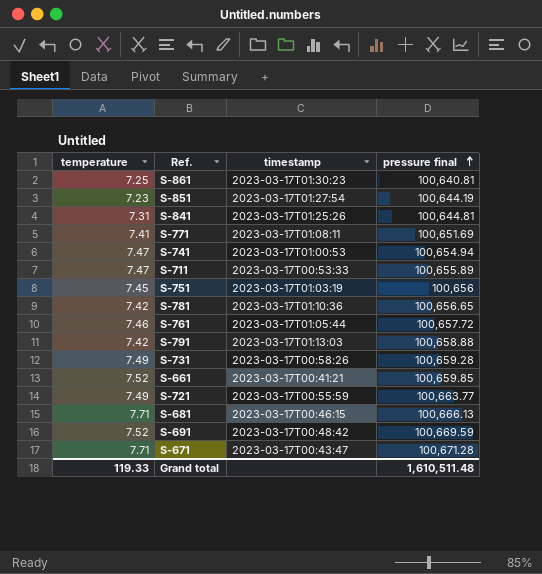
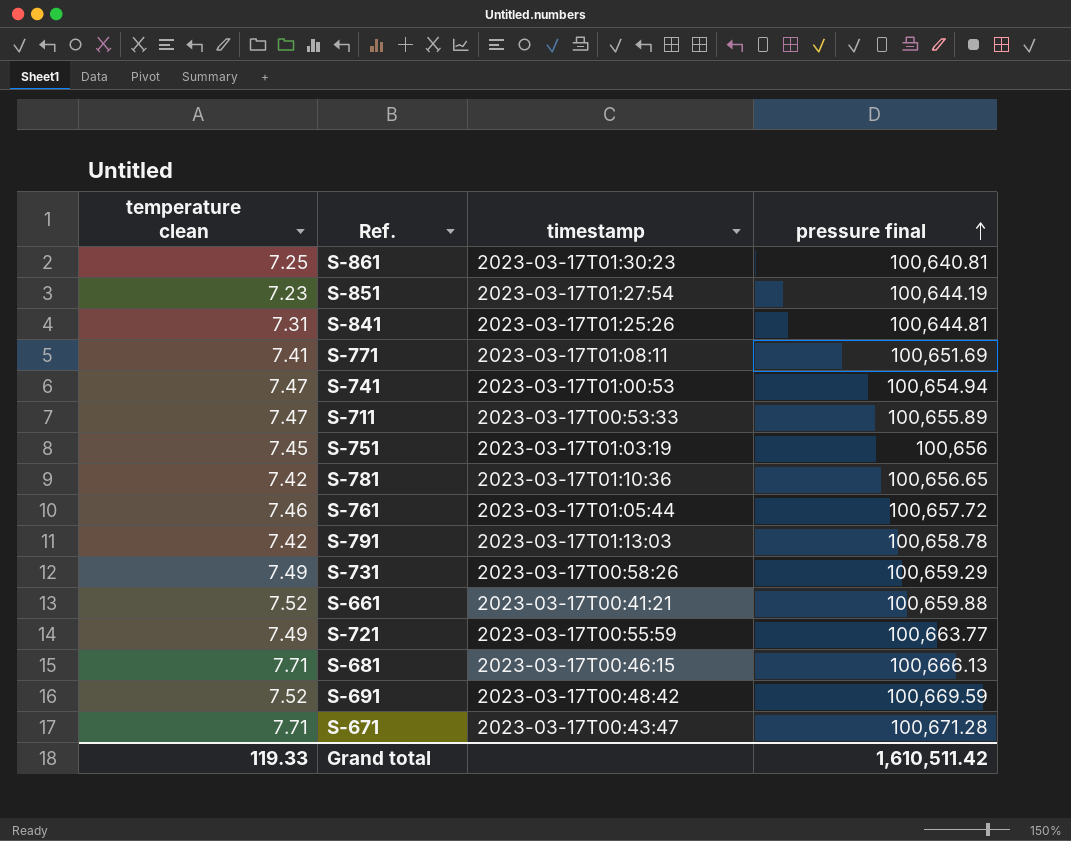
column name: temperature -> temperature clean
S-791 | pressure final: 100,658.88 -> 100,658.78
S-731 | pressure final: 100,659.28 -> 100,659.29
S-661 | pressure final: 100,659.85 -> 100,659.88
Grand total | pressure final: 1,610,511.48 -> 1,610,511.42

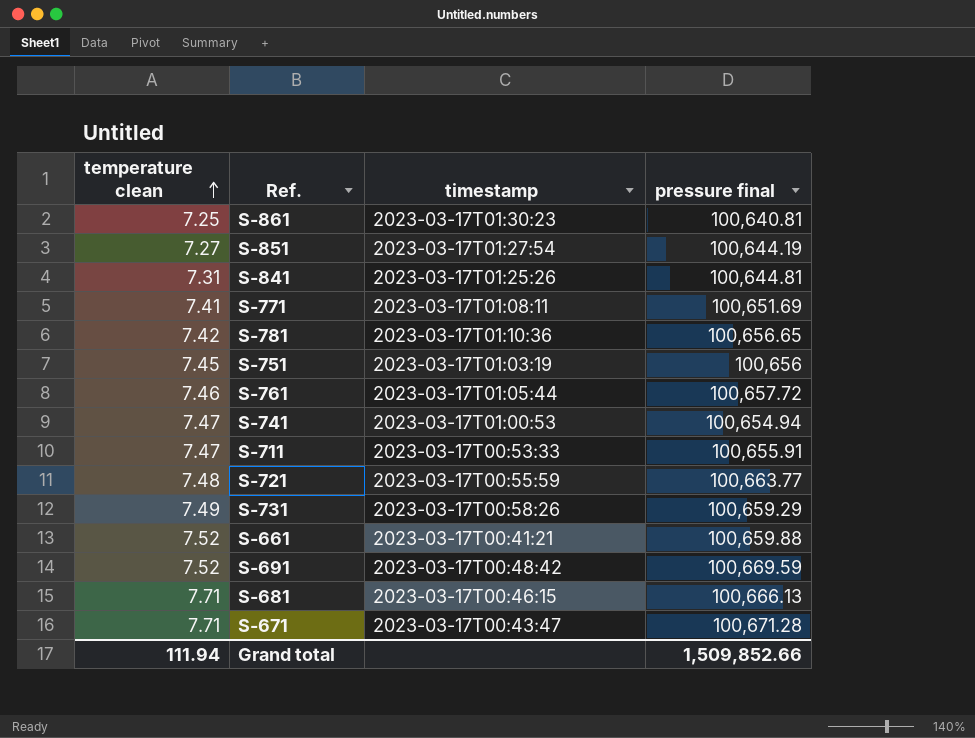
row order: pressure final ascending -> temperature clean ascending
row S-791: 7.42 | 2023-03-17T01:13:03 | 100,658.78 -> none
S-851 | temperature clean: 7.23 -> 7.27
S-711 | pressure final: 100,655.89 -> 100,655.91
S-721 | temperature clean: 7.49 -> 7.48
Grand total | temperature clean: 119.33 -> 111.94
Grand total | pressure final: 1,610,511.42 -> 1,509,852.66

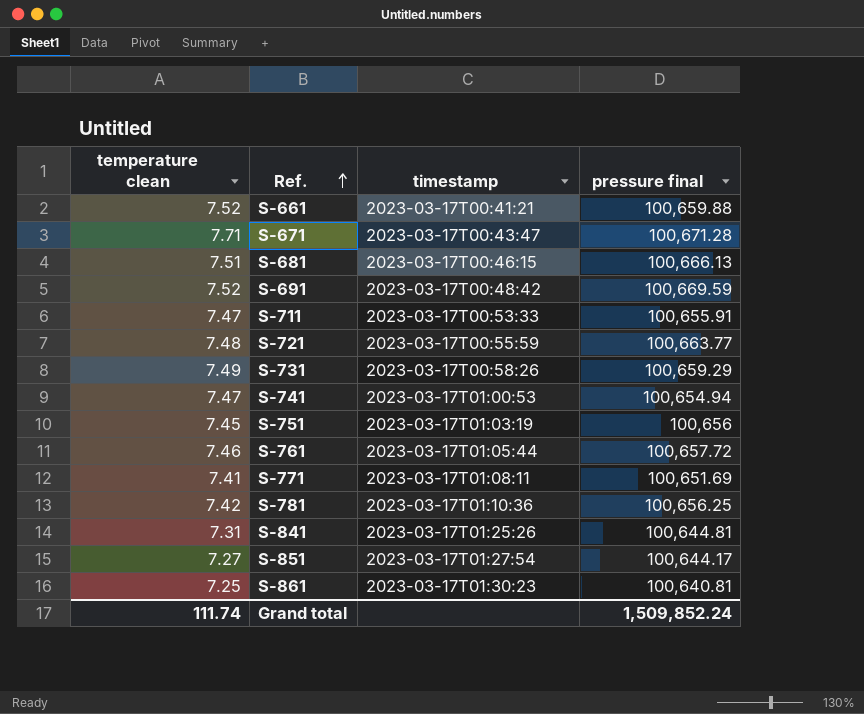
row order: temperature clean ascending -> Ref. ascending
S-681 | temperature clean: 7.71 -> 7.51
S-781 | pressure final: 100,656.65 -> 100,656.25
S-851 | pressure final: 100,644.19 -> 100,644.17
Grand total | temperature clean: 111.94 -> 111.74
Grand total | pressure final: 1,509,852.66 -> 1,509,852.24

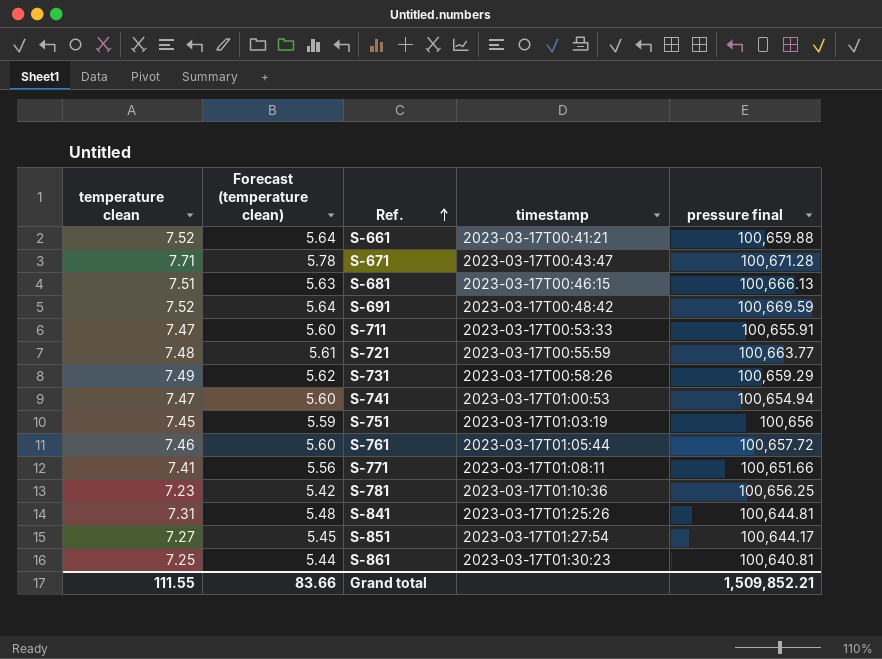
column Forecast (temperature clean) | formula: none -> [temperature clean] * 0.75
S-771 | pressure final: 100,651.69 -> 100,651.66
S-781 | temperature clean: 7.42 -> 7.23
Grand total | temperature clean: 111.74 -> 111.55
Grand total | pressure final: 1,509,852.24 -> 1,509,852.21

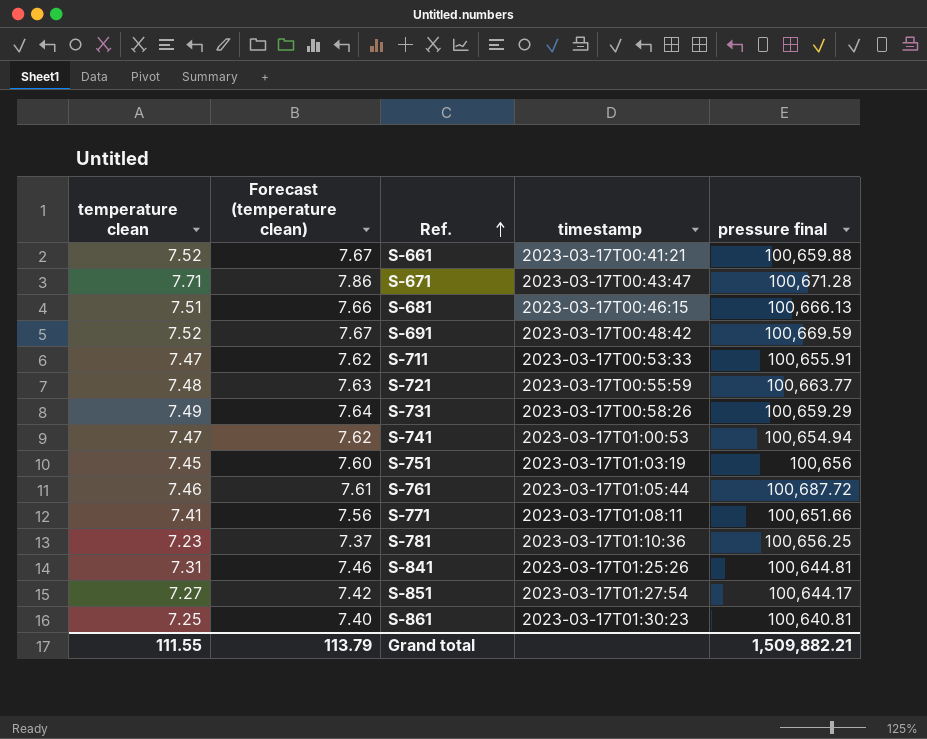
column Forecast (temperature clean) | formula: [temperature clean] * 0.75 -> [temperature clean] * 1.02
S-761 | pressure final: 100,657.72 -> 100,687.72
Grand total | Forecast (temperature clean): 83.66 -> 113.79
Grand total | pressure final: 1,509,852.21 -> 1,509,882.21

